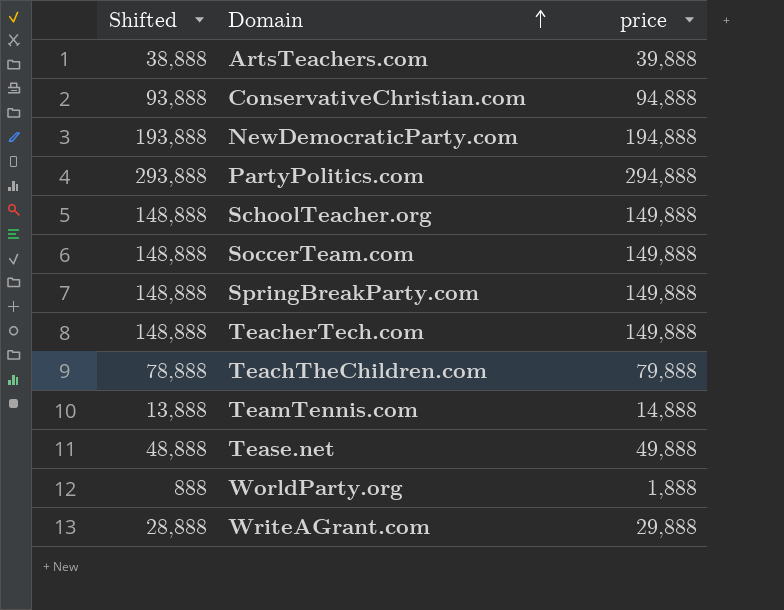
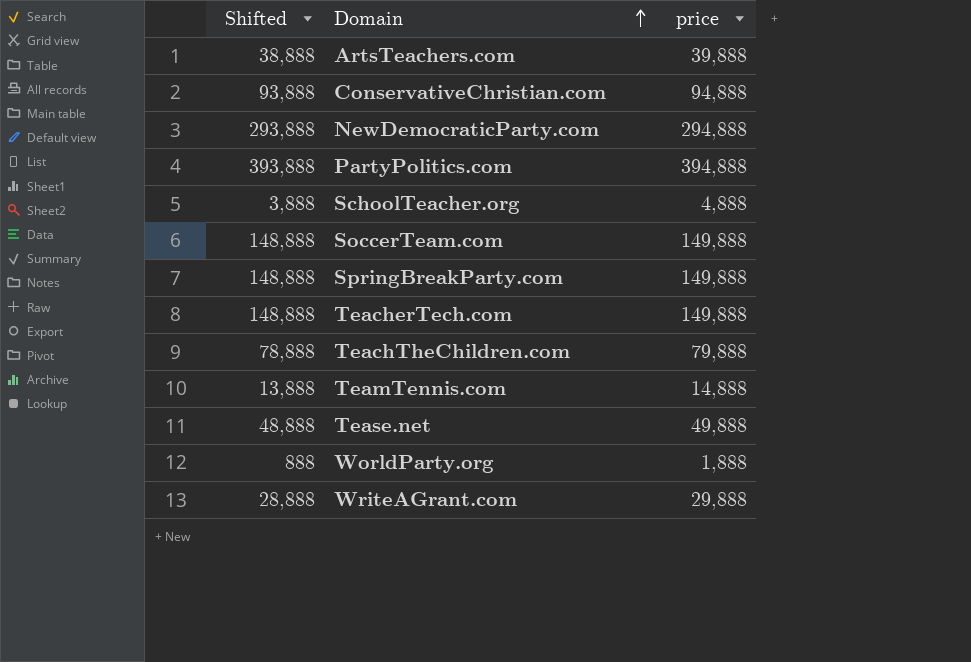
NewDemocraticParty.com | Shifted: 193,888 -> 293,888
NewDemocraticParty.com | price: 194,888 -> 294,888
PartyPolitics.com | Shifted: 293,888 -> 393,888
PartyPolitics.com | price: 294,888 -> 394,888
SchoolTeacher.org | Shifted: 148,888 -> 3,888
SchoolTeacher.org | price: 149,888 -> 4,888

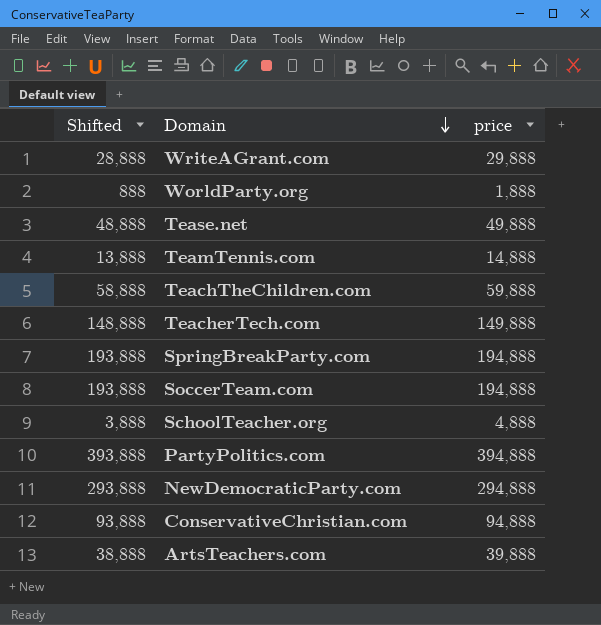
row order: Domain ascending -> Domain descending
TeachTheChildren.com | Shifted: 78,888 -> 58,888
TeachTheChildren.com | price: 79,888 -> 59,888
SpringBreakParty.com | Shifted: 148,888 -> 193,888
SpringBreakParty.com | price: 149,888 -> 194,888
SoccerTeam.com | Shifted: 148,888 -> 193,888
SoccerTeam.com | price: 149,888 -> 194,888

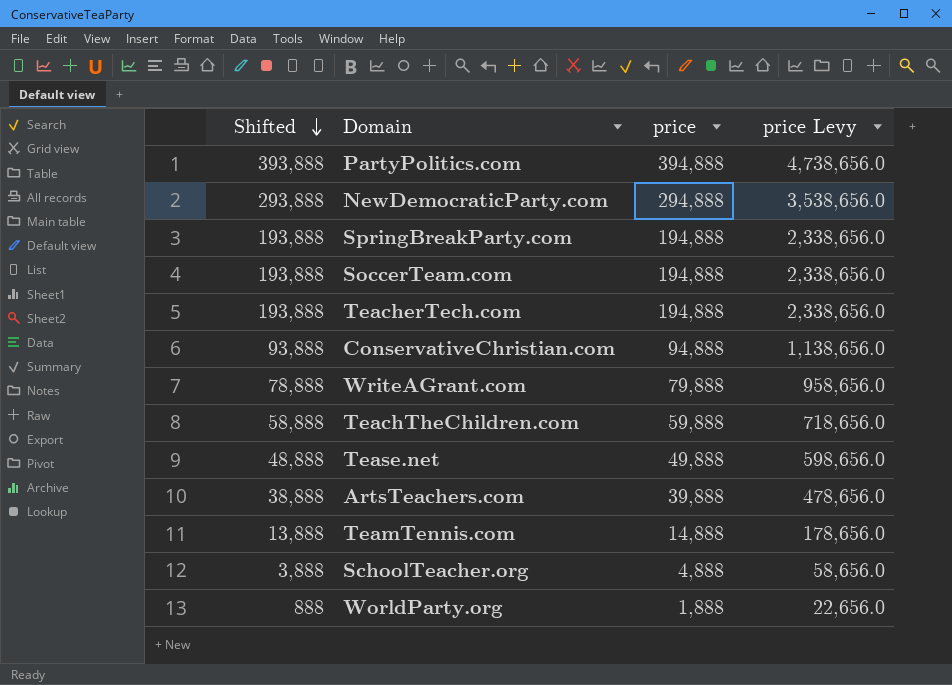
row order: Domain descending -> Shifted descending
column price Levy | formula: none -> [price] * 12
TeacherTech.com | Shifted: 148,888 -> 193,888
TeacherTech.com | price: 149,888 -> 194,888
WriteAGrant.com | Shifted: 28,888 -> 78,888
WriteAGrant.com | price: 29,888 -> 79,888

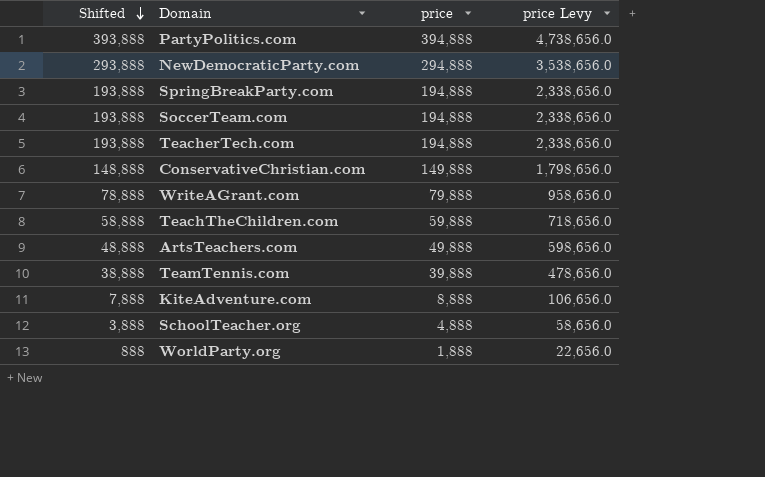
row Tease.net: 48,888 | 49,888 | 598,656.0 -> none
ConservativeChristian.com | Shifted: 93,888 -> 148,888
ConservativeChristian.com | price: 94,888 -> 149,888
ConservativeChristian.com | price Levy: 1,138,656.0 -> 1,798,656.0
ArtsTeachers.com | Shifted: 38,888 -> 48,888
ArtsTeachers.com | price: 39,888 -> 49,888
ArtsTeachers.com | price Levy: 478,656.0 -> 598,656.0
TeamTennis.com | Shifted: 13,888 -> 38,888
TeamTennis.com | price: 14,888 -> 39,888
TeamTennis.com | price Levy: 178,656.0 -> 478,656.0
row KiteAdventure.com: none -> 7,888 | 8,888 | 106,656.0

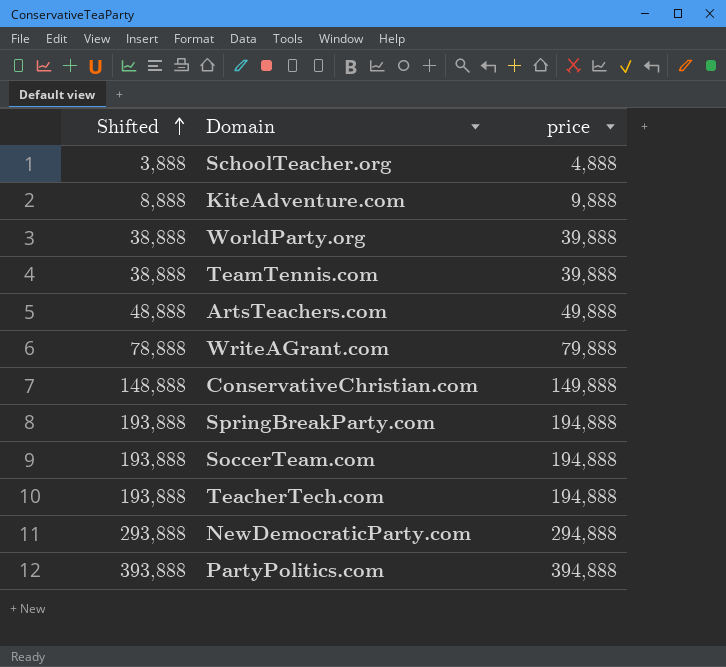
row order: Shifted descending -> Shifted ascending
column price Levy | formula: [price] * 12 -> none
row TeachTheChildren.com: 58,888 | 59,888 | 718,656.0 -> none
KiteAdventure.com | Shifted: 7,888 -> 8,888
KiteAdventure.com | price: 8,888 -> 9,888
WorldParty.org | Shifted: 888 -> 38,888
WorldParty.org | price: 1,888 -> 39,888

